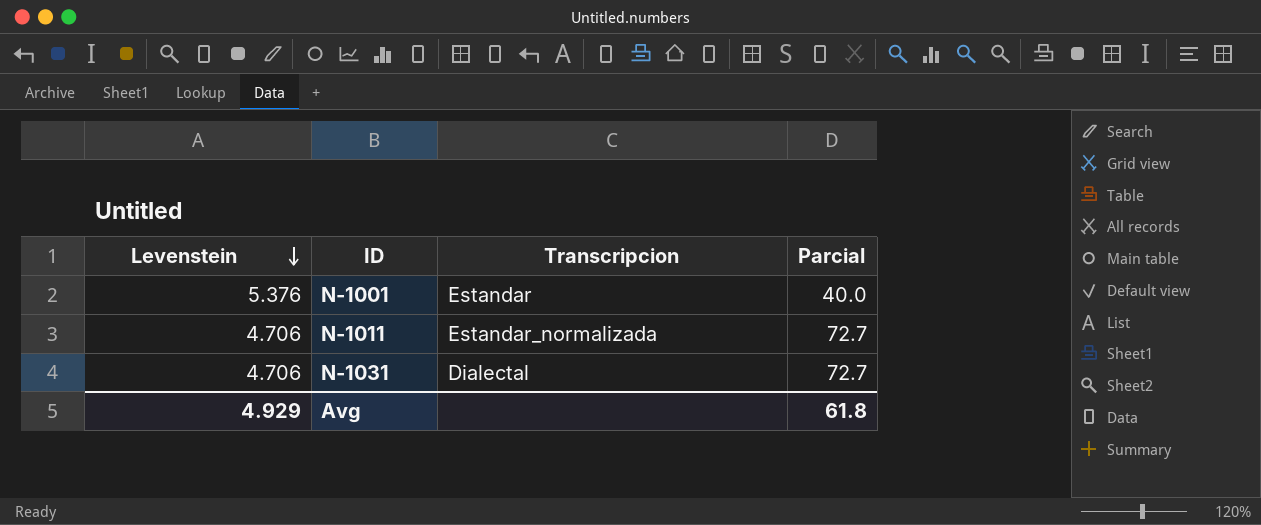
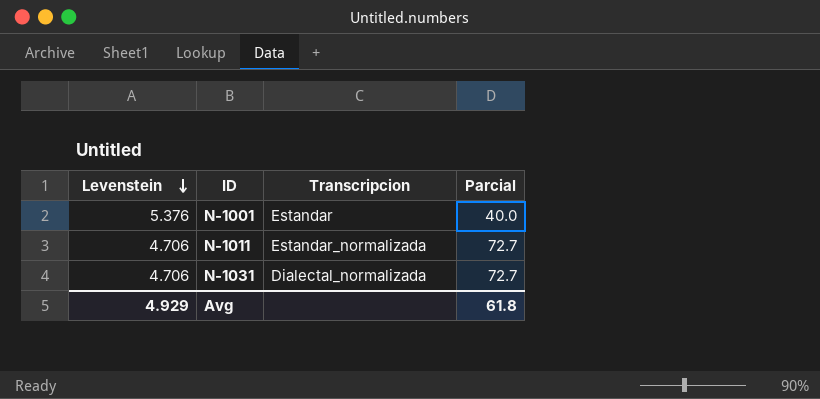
N-1031 | Transcripcion: Dialectal -> Dialectal_normalizada

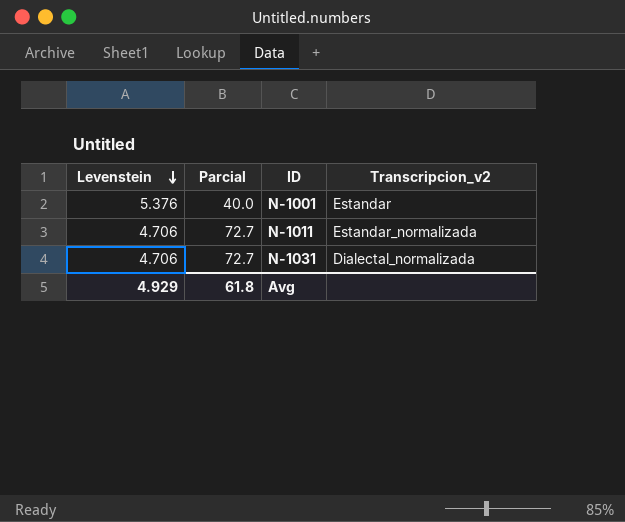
column Parcial | position: 4 -> 2
column name: Transcripcion -> Transcripcion_v2

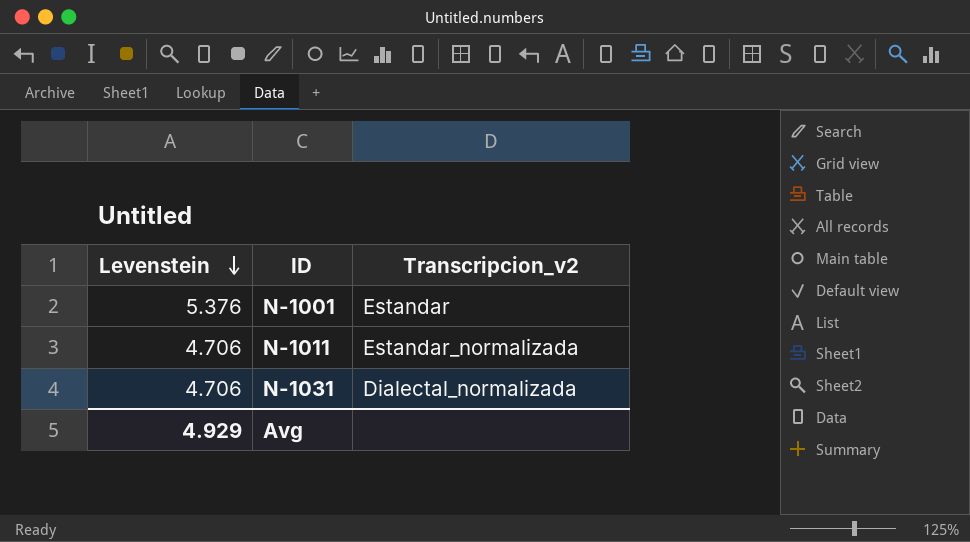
column Parcial | position: 2 -> none

